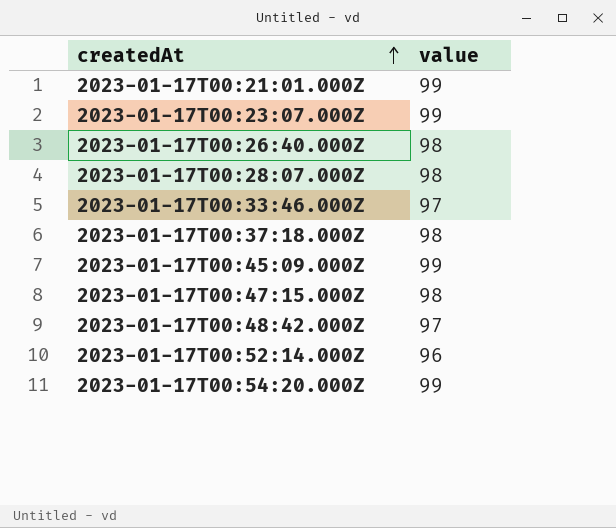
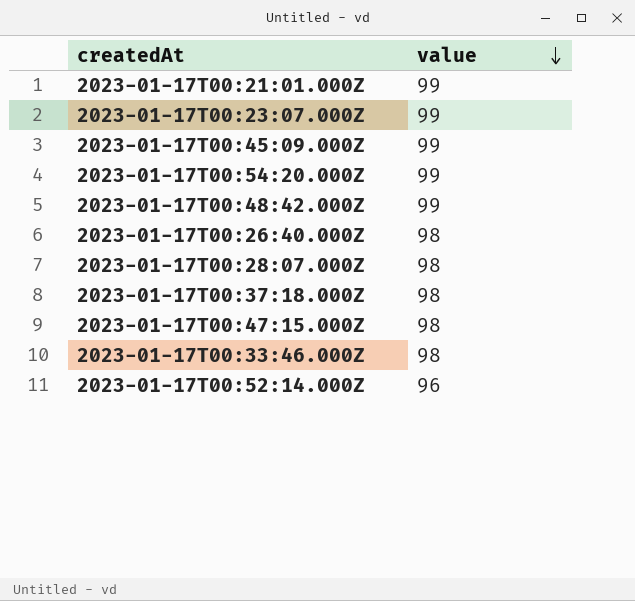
row order: createdAt ascending -> value descending
2023-01-17T00:48:42.000Z | value: 97 -> 99
2023-01-17T00:33:46.000Z | value: 97 -> 98

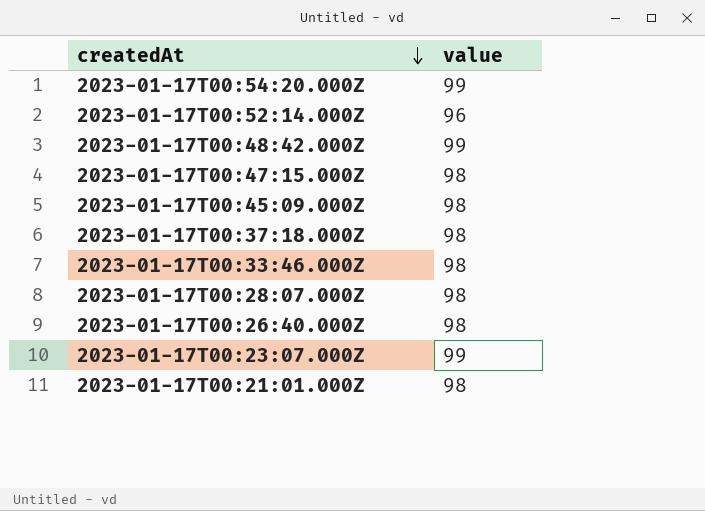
row order: value descending -> createdAt descending
2023-01-17T00:45:09.000Z | value: 99 -> 98
2023-01-17T00:21:01.000Z | value: 99 -> 98

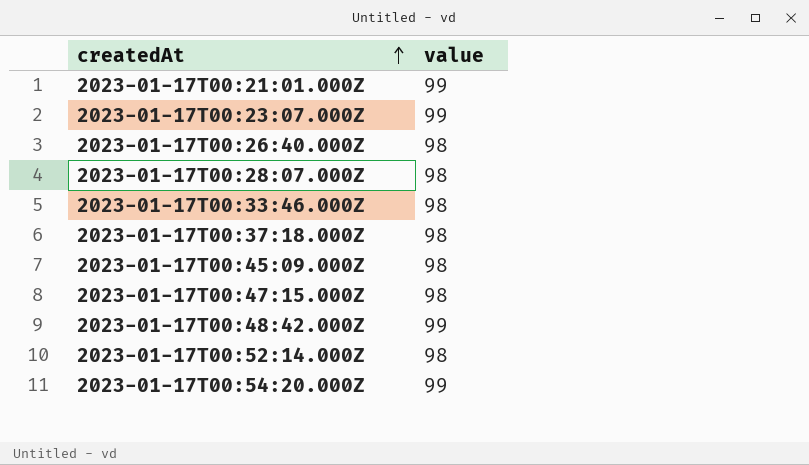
row order: createdAt descending -> createdAt ascending
2023-01-17T00:21:01.000Z | value: 98 -> 99
2023-01-17T00:52:14.000Z | value: 96 -> 98

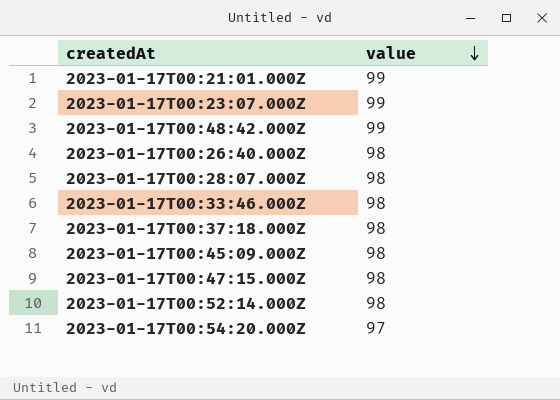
row order: createdAt ascending -> value descending
2023-01-17T00:54:20.000Z | value: 99 -> 97

